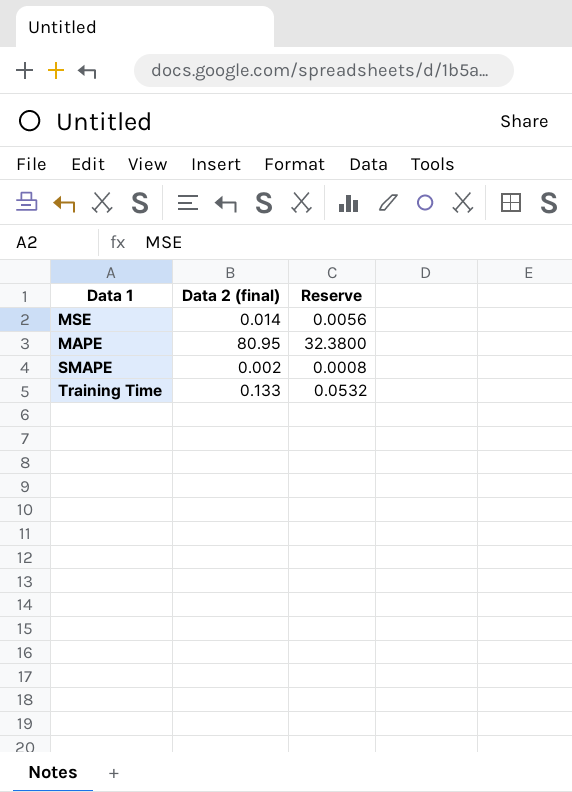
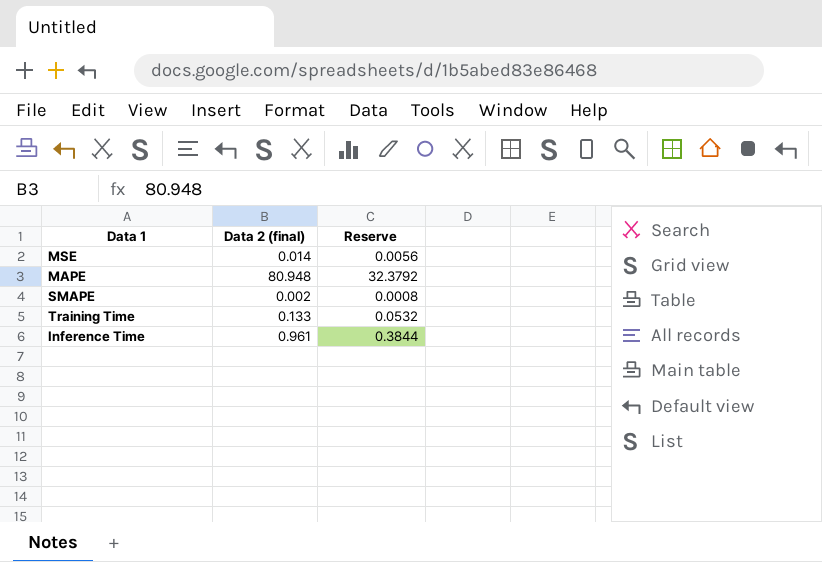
MAPE | Data 2 (final): 80.95 -> 80.948
MAPE | Reserve: 32.3800 -> 32.3792
row Inference Time: none -> 0.961 | 0.3844

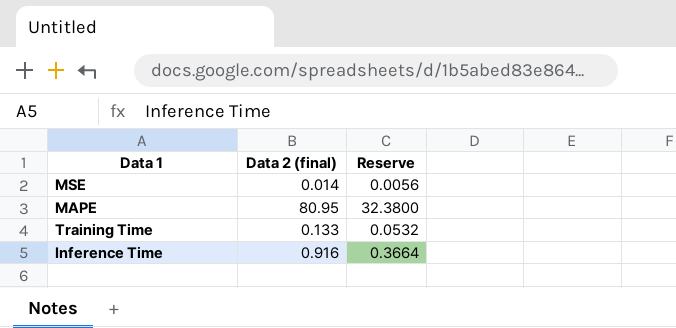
row SMAPE: 0.002 | 0.0008 -> none
MAPE | Data 2 (final): 80.948 -> 80.95
MAPE | Reserve: 32.3792 -> 32.3800
Inference Time | Data 2 (final): 0.961 -> 0.916
Inference Time | Reserve: 0.3844 -> 0.3664

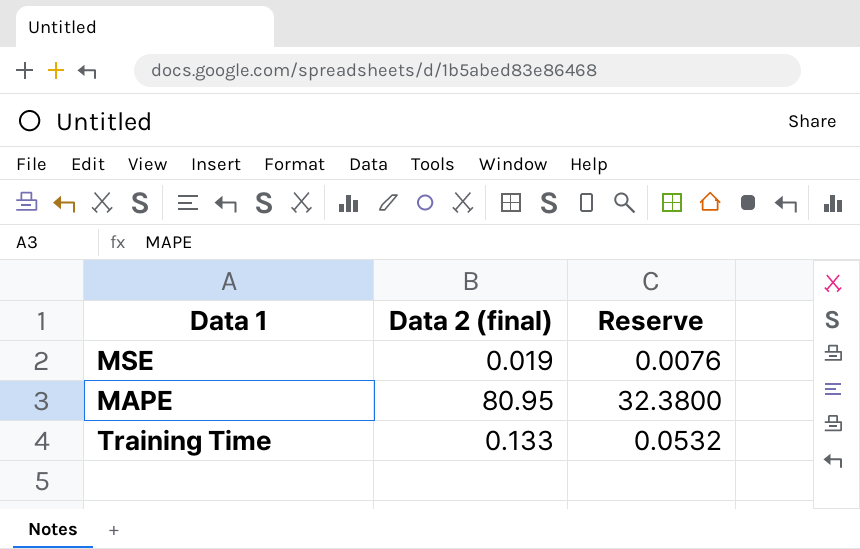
row Inference Time: 0.916 | 0.3664 -> none
MSE | Data 2 (final): 0.014 -> 0.019
MSE | Reserve: 0.0056 -> 0.0076

